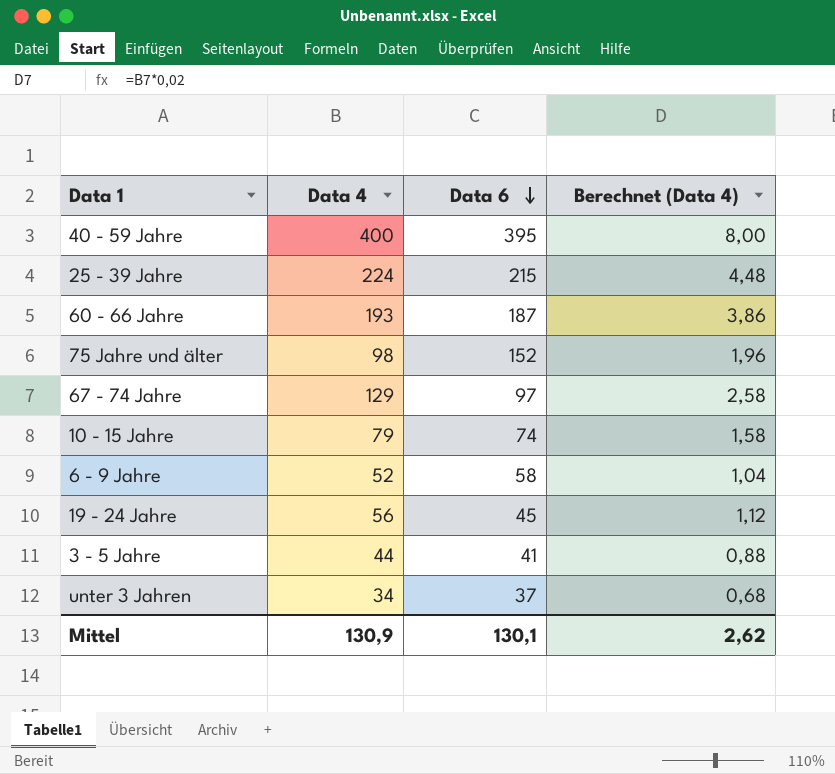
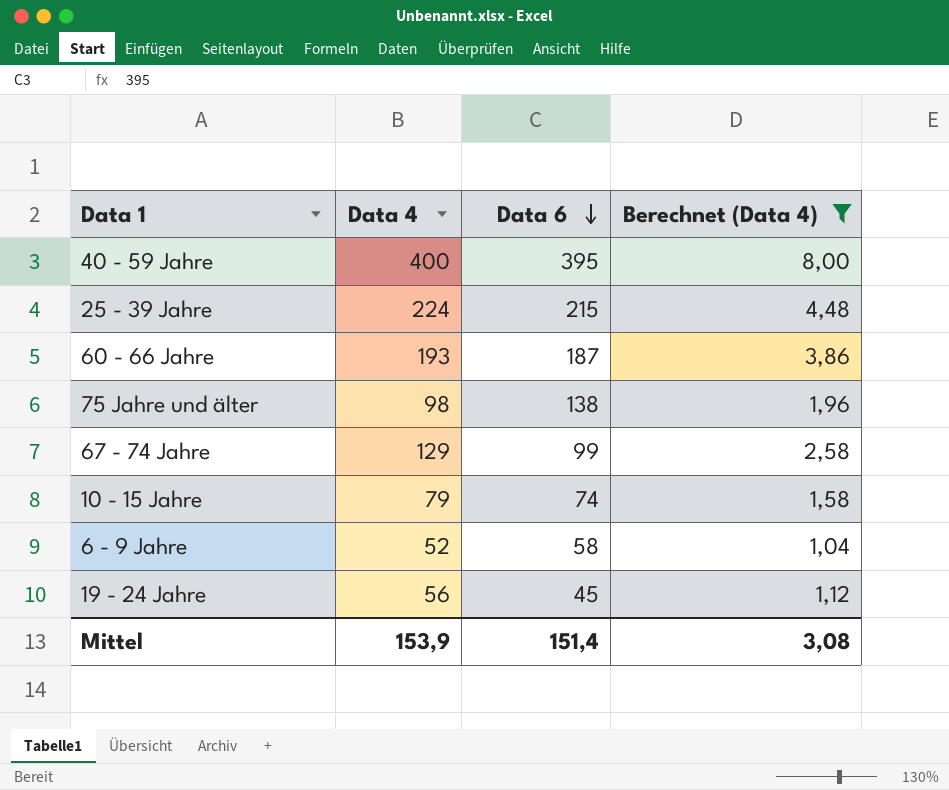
filter: none -> Berechnet (Data 4) >= 1,04
75 Jahre und älter | Data 6: 152 -> 138
67 - 74 Jahre | Data 6: 97 -> 99
Mittel | Data 4: 130,9 -> 153,9
Mittel | Data 6: 130,1 -> 151,4
Mittel | Berechnet (Data 4): 2,62 -> 3,08

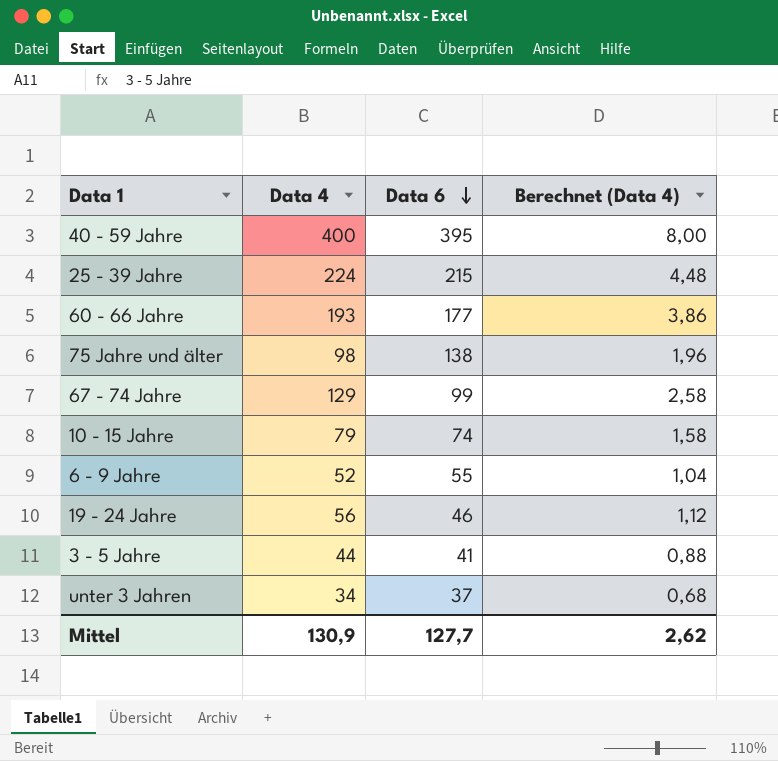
filter: Berechnet (Data 4) >= 1,04 -> none
60 - 66 Jahre | Data 6: 187 -> 177
6 - 9 Jahre | Data 6: 58 -> 55
19 - 24 Jahre | Data 6: 45 -> 46
Mittel | Data 4: 153,9 -> 130,9
Mittel | Data 6: 151,4 -> 127,7
Mittel | Berechnet (Data 4): 3,08 -> 2,62

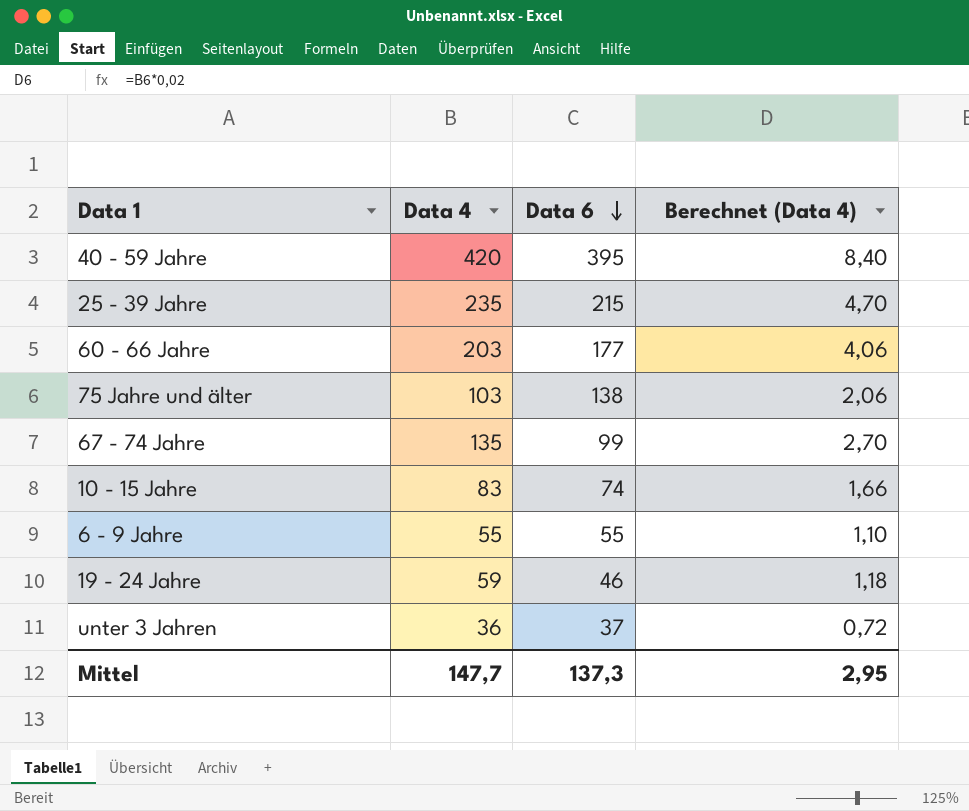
row 3 - 5 Jahre: 44 | 41 | 0,88 -> none
40 - 59 Jahre | Data 4: 400 -> 420
40 - 59 Jahre | Berechnet (Data 4): 8,00 -> 8,40
25 - 39 Jahre | Data 4: 224 -> 235
25 - 39 Jahre | Berechnet (Data 4): 4,48 -> 4,70
60 - 66 Jahre | Data 4: 193 -> 203
60 - 66 Jahre | Berechnet (Data 4): 3,86 -> 4,06
75 Jahre und älter | Data 4: 98 -> 103
75 Jahre und älter | Berechnet (Data 4): 1,96 -> 2,06
67 - 74 Jahre | Data 4: 129 -> 135
67 - 74 Jahre | Berechnet (Data 4): 2,58 -> 2,70
10 - 15 Jahre | Data 4: 79 -> 83
10 - 15 Jahre | Berechnet (Data 4): 1,58 -> 1,66
6 - 9 Jahre | Data 4: 52 -> 55
6 - 9 Jahre | Berechnet (Data 4): 1,04 -> 1,10
19 - 24 Jahre | Data 4: 56 -> 59
19 - 24 Jahre | Berechnet (Data 4): 1,12 -> 1,18
unter 3 Jahren | Data 4: 34 -> 36
unter 3 Jahren | Berechnet (Data 4): 0,68 -> 0,72
Mittel | Data 4: 130,9 -> 147,7
Mittel | Data 6: 127,7 -> 137,3
Mittel | Berechnet (Data 4): 2,62 -> 2,95

